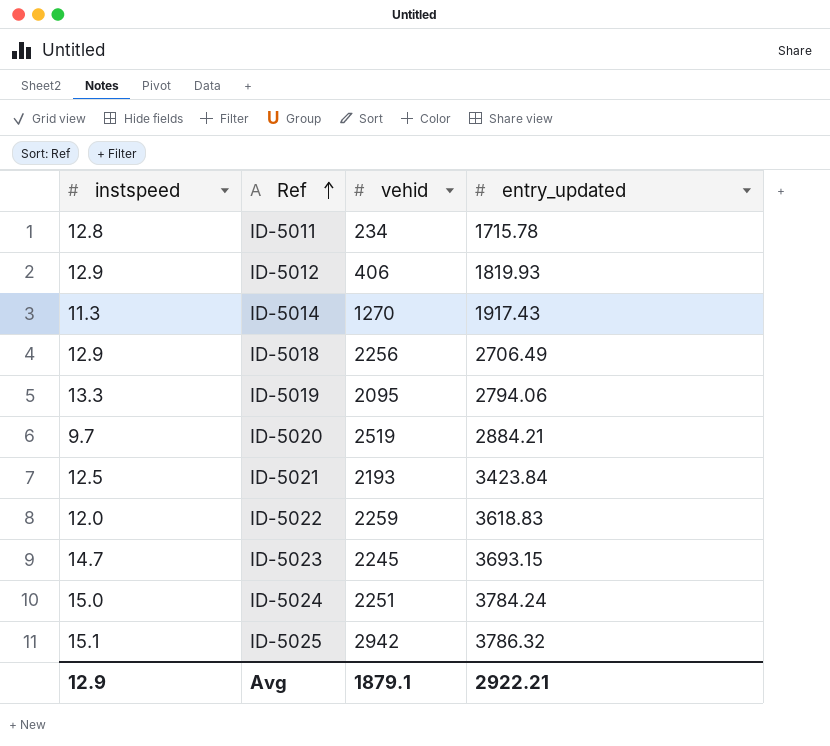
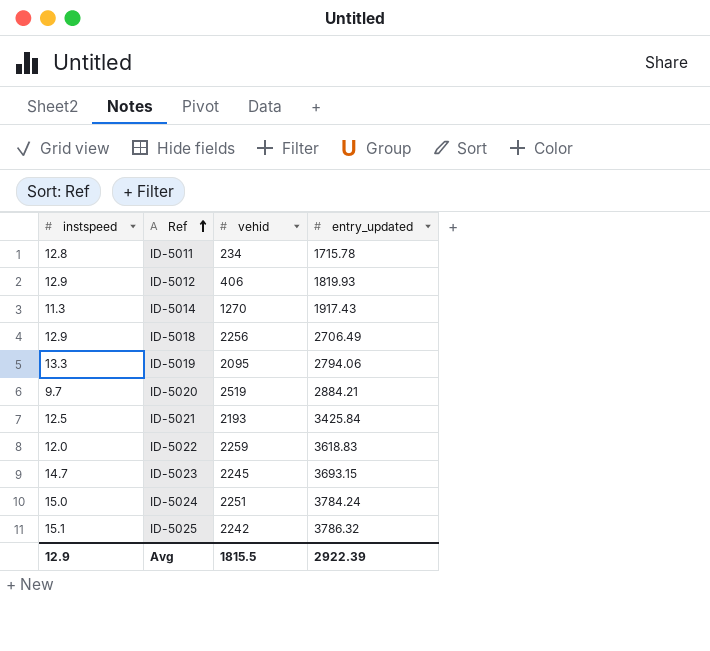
ID-5021 | entry_updated: 3423.84 -> 3425.84
ID-5025 | vehid: 2942 -> 2242
Avg | vehid: 1879.1 -> 1815.5
Avg | entry_updated: 2922.21 -> 2922.39

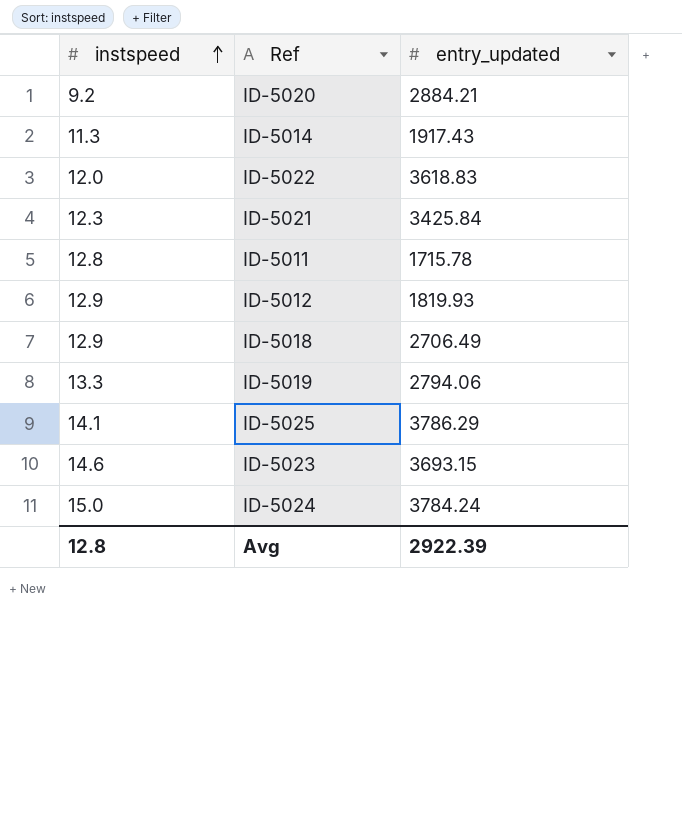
row order: Ref ascending -> instspeed ascending
column vehid | position: 3 -> none
ID-5020 | instspeed: 9.7 -> 9.2
ID-5021 | instspeed: 12.5 -> 12.3
ID-5025 | instspeed: 15.1 -> 14.1
ID-5025 | entry_updated: 3786.32 -> 3786.29
ID-5023 | instspeed: 14.7 -> 14.6
Avg | instspeed: 12.9 -> 12.8

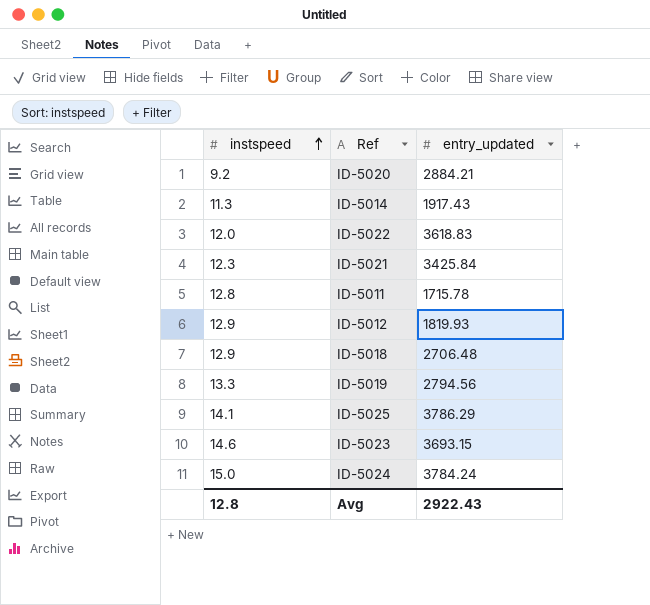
ID-5018 | entry_updated: 2706.49 -> 2706.48
ID-5019 | entry_updated: 2794.06 -> 2794.56
Avg | entry_updated: 2922.39 -> 2922.43

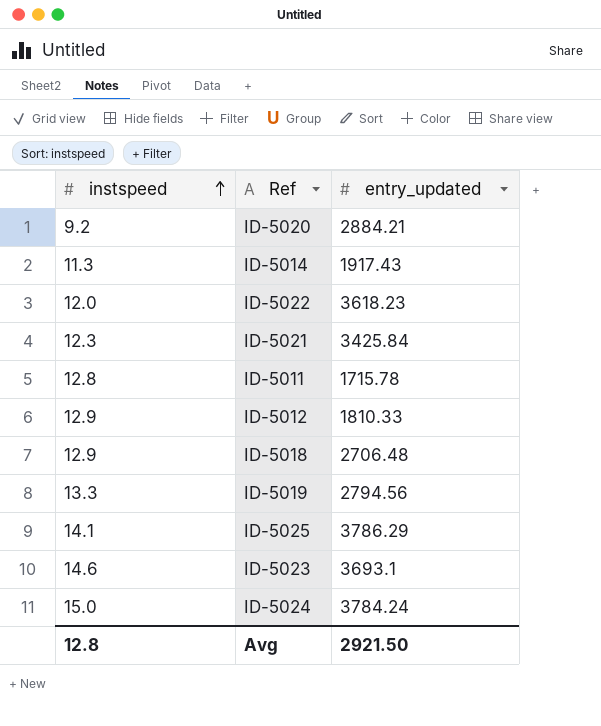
ID-5022 | entry_updated: 3618.83 -> 3618.23
ID-5012 | entry_updated: 1819.93 -> 1810.33
ID-5023 | entry_updated: 3693.15 -> 3693.1
Avg | entry_updated: 2922.43 -> 2921.50

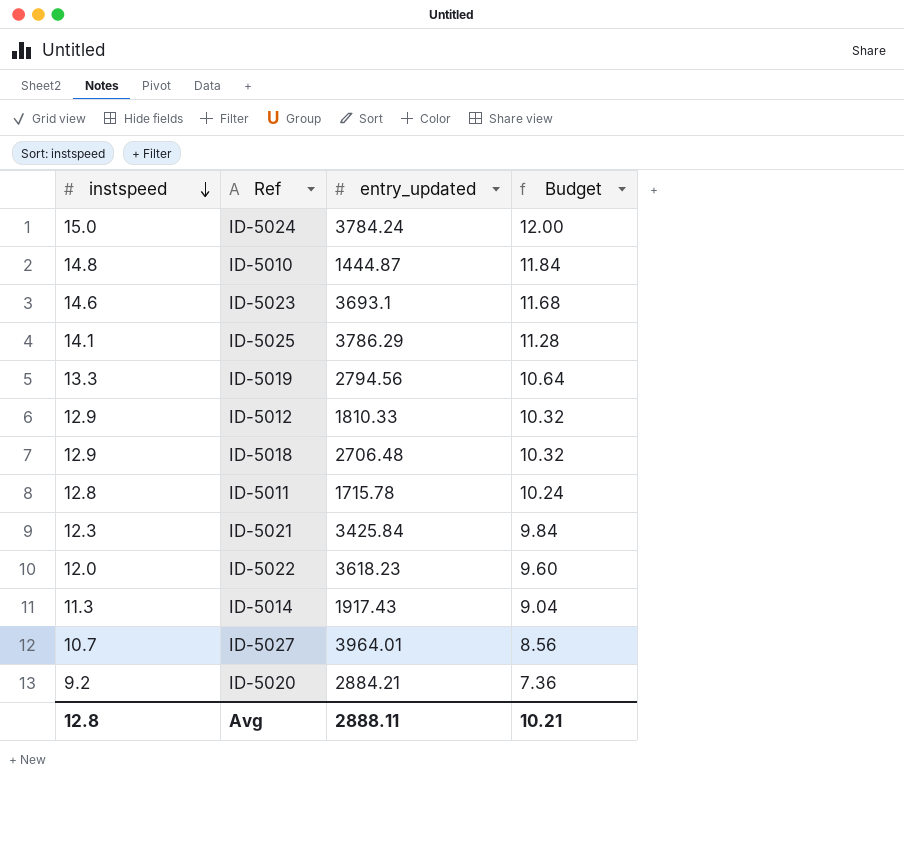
row order: instspeed ascending -> instspeed descending
column Budget | formula: none -> [instspeed] * 0.8
row ID-5010: none -> 14.8 | 1444.87 | 11.84
row ID-5027: none -> 10.7 | 3964.01 | 8.56
Avg | entry_updated: 2921.50 -> 2888.11

